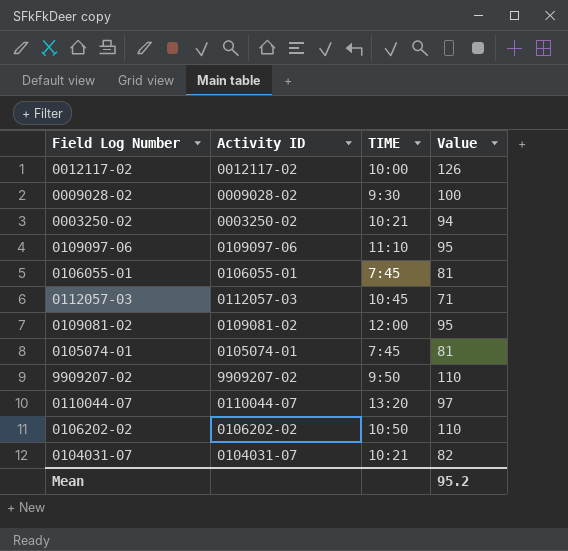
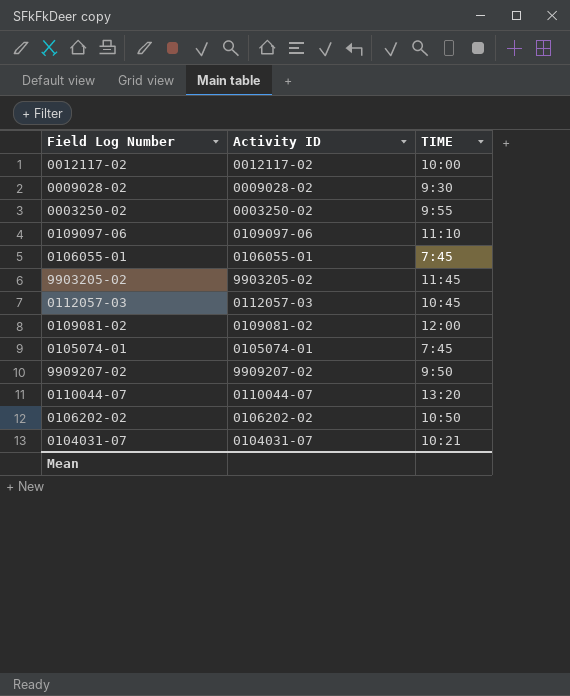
column Value | position: 4 -> none
0003250-02 | TIME: 10:21 -> 9:55
row 9903205-02: none -> 9903205-02 | 11:45

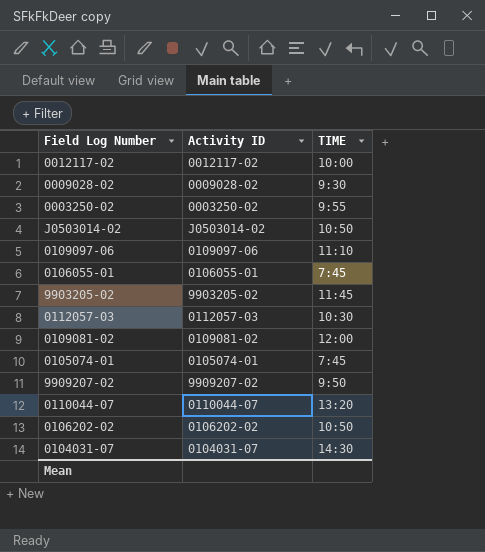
row J0503014-02: none -> J0503014-02 | 10:50
0112057-03 | TIME: 10:45 -> 10:30
0104031-07 | TIME: 10:21 -> 14:30

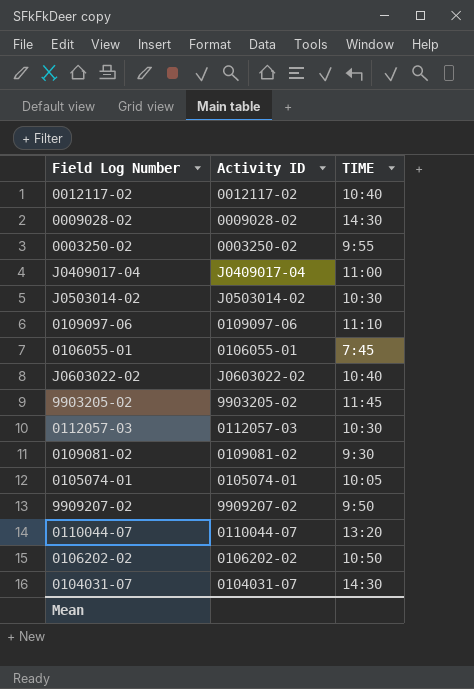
0012117-02 | TIME: 10:00 -> 10:40
0009028-02 | TIME: 9:30 -> 14:30
row J0409017-04: none -> J0409017-04 | 11:00
J0503014-02 | TIME: 10:50 -> 10:30
row J0603022-02: none -> J0603022-02 | 10:40
0109081-02 | TIME: 12:00 -> 9:30
0105074-01 | TIME: 7:45 -> 10:05

